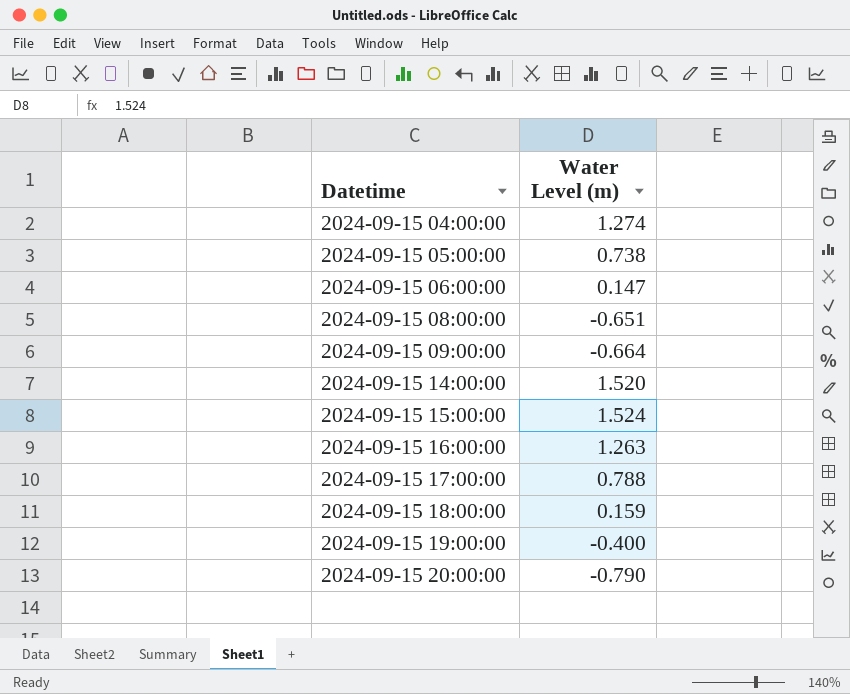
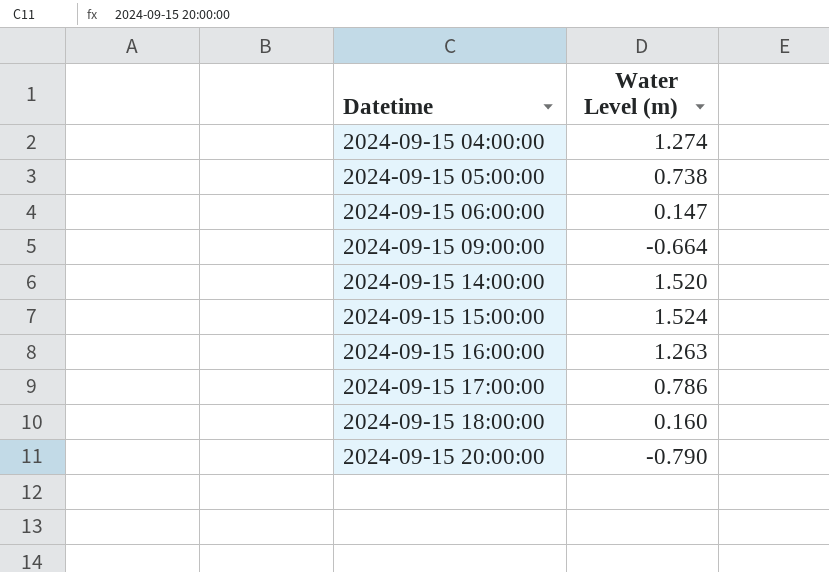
row 2024-09-15 08:00:00: -0.651 -> none
row 2024-09-15 19:00:00: -0.400 -> none
2024-09-15 17:00:00 | Water Level (m): 0.788 -> 0.786
2024-09-15 18:00:00 | Water Level (m): 0.159 -> 0.160

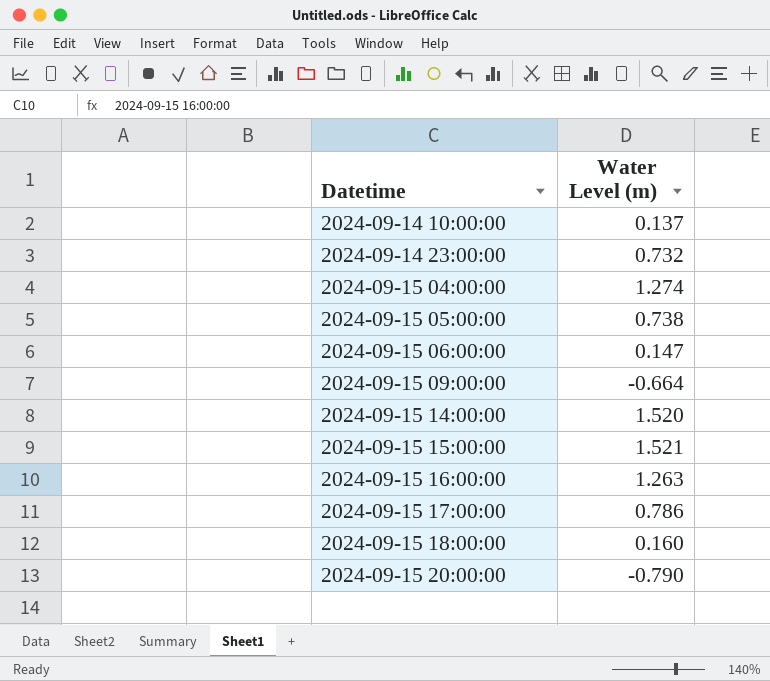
row 2024-09-14 10:00:00: none -> 0.137
row 2024-09-14 23:00:00: none -> 0.732
2024-09-15 15:00:00 | Water Level (m): 1.524 -> 1.521

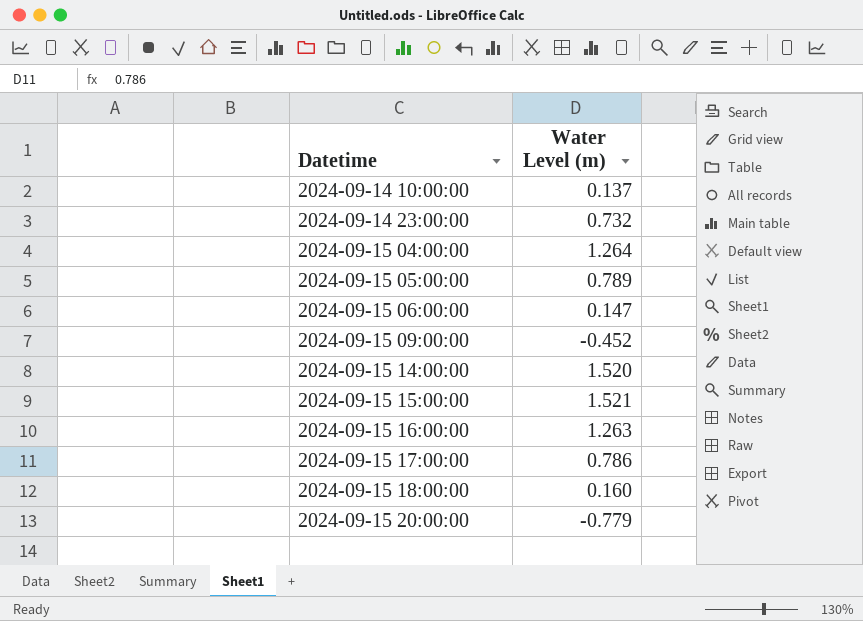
2024-09-15 04:00:00 | Water Level (m): 1.274 -> 1.264
2024-09-15 05:00:00 | Water Level (m): 0.738 -> 0.789
2024-09-15 09:00:00 | Water Level (m): -0.664 -> -0.452
2024-09-15 20:00:00 | Water Level (m): -0.790 -> -0.779

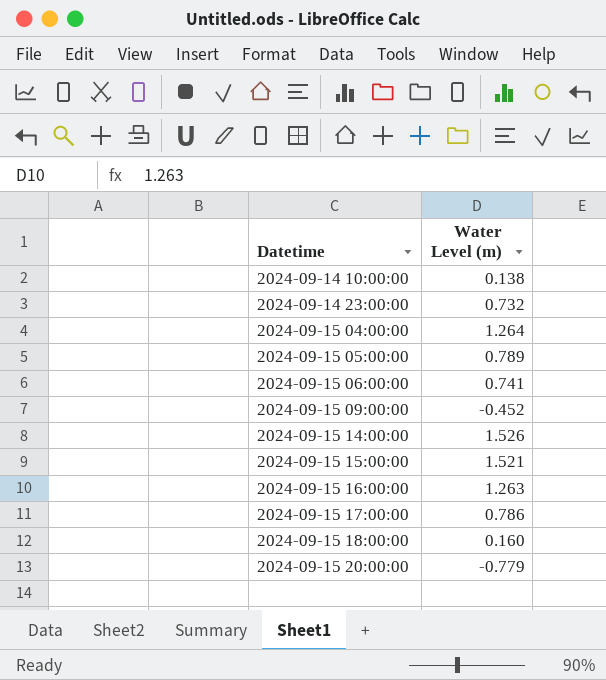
2024-09-14 10:00:00 | Water Level (m): 0.137 -> 0.138
2024-09-15 06:00:00 | Water Level (m): 0.147 -> 0.741
2024-09-15 14:00:00 | Water Level (m): 1.520 -> 1.526

